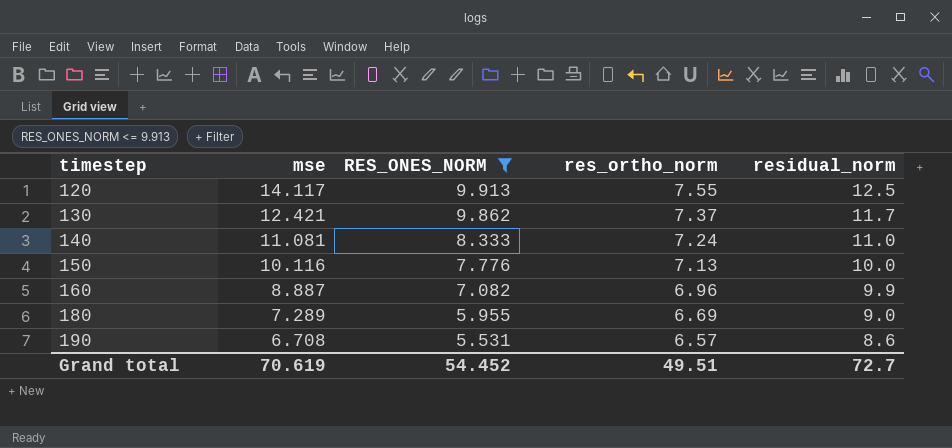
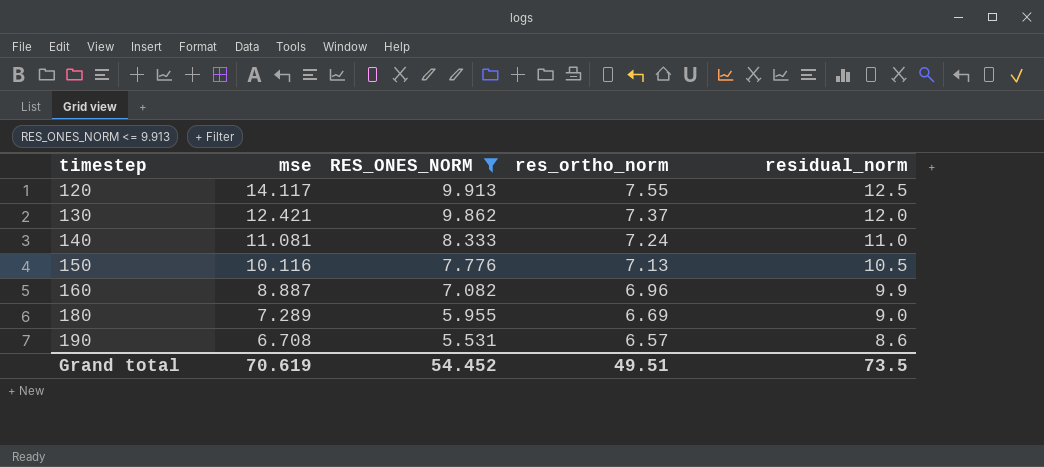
130 | residual_norm: 11.7 -> 12.0
150 | residual_norm: 10.0 -> 10.5
Grand total | residual_norm: 72.7 -> 73.5

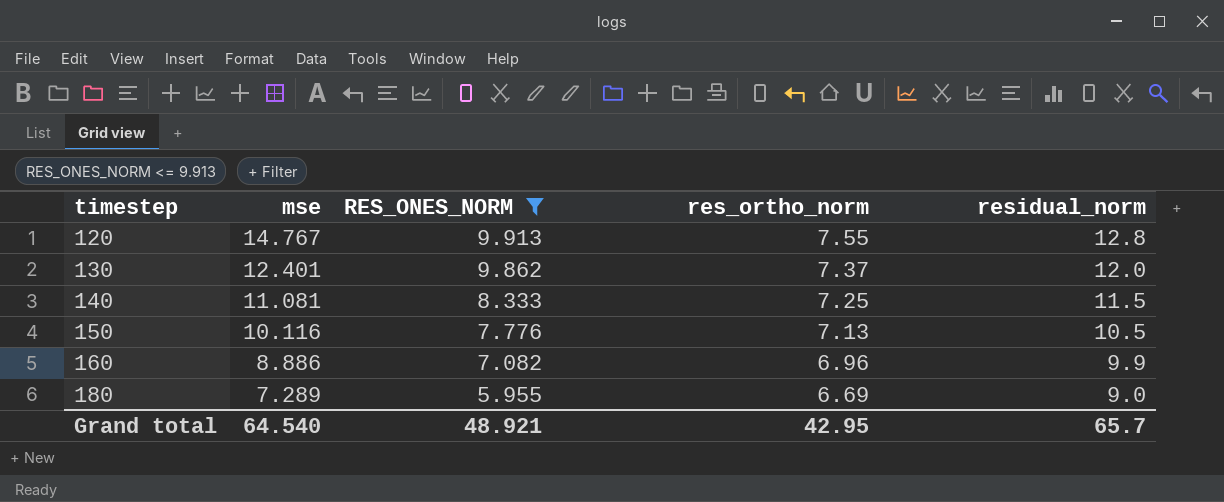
row 190: 6.708 | 5.531 | 6.57 | 8.6 -> none
120 | mse: 14.117 -> 14.767
120 | residual_norm: 12.5 -> 12.8
130 | mse: 12.421 -> 12.401
140 | res_ortho_norm: 7.24 -> 7.25
140 | residual_norm: 11.0 -> 11.5
160 | mse: 8.887 -> 8.886
Grand total | mse: 70.619 -> 64.540
Grand total | RES_ONES_NORM: 54.452 -> 48.921
Grand total | res_ortho_norm: 49.51 -> 42.95
Grand total | residual_norm: 73.5 -> 65.7

